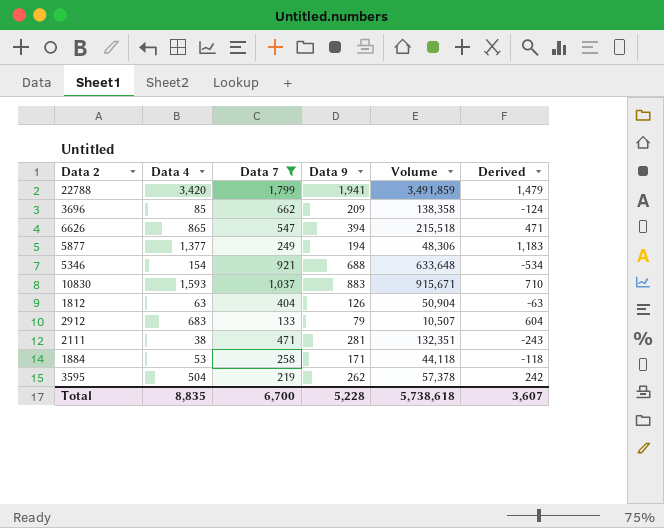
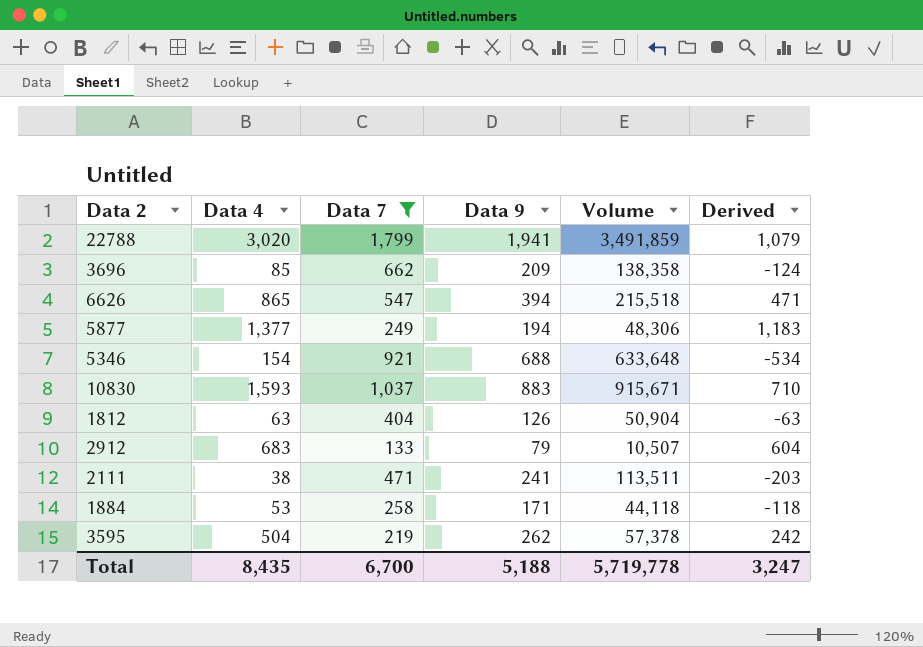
22788 | Data 4: 3,420 -> 3,020
22788 | Derived: 1,479 -> 1,079
2111 | Data 9: 281 -> 241
2111 | Volume: 132,351 -> 113,511
2111 | Derived: -243 -> -203
Total | Data 4: 8,835 -> 8,435
Total | Data 9: 5,228 -> 5,188
Total | Volume: 5,738,618 -> 5,719,778
Total | Derived: 3,607 -> 3,247

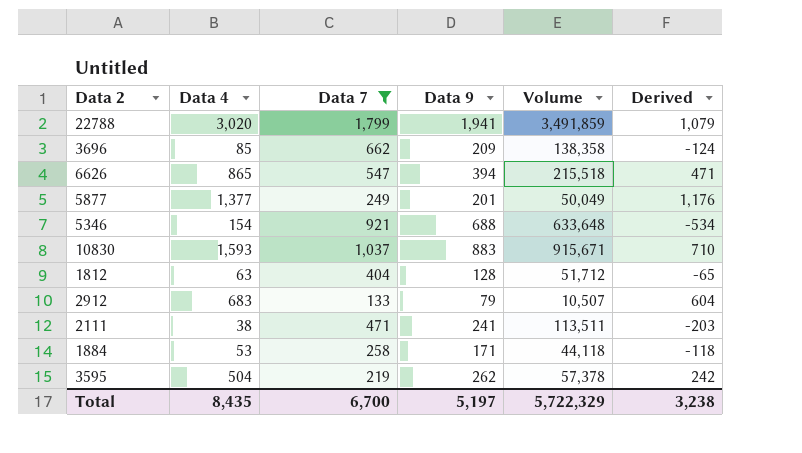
5877 | Data 9: 194 -> 201
5877 | Volume: 48,306 -> 50,049
5877 | Derived: 1,183 -> 1,176
1812 | Data 9: 126 -> 128
1812 | Volume: 50,904 -> 51,712
1812 | Derived: -63 -> -65
Total | Data 9: 5,188 -> 5,197
Total | Volume: 5,719,778 -> 5,722,329
Total | Derived: 3,247 -> 3,238

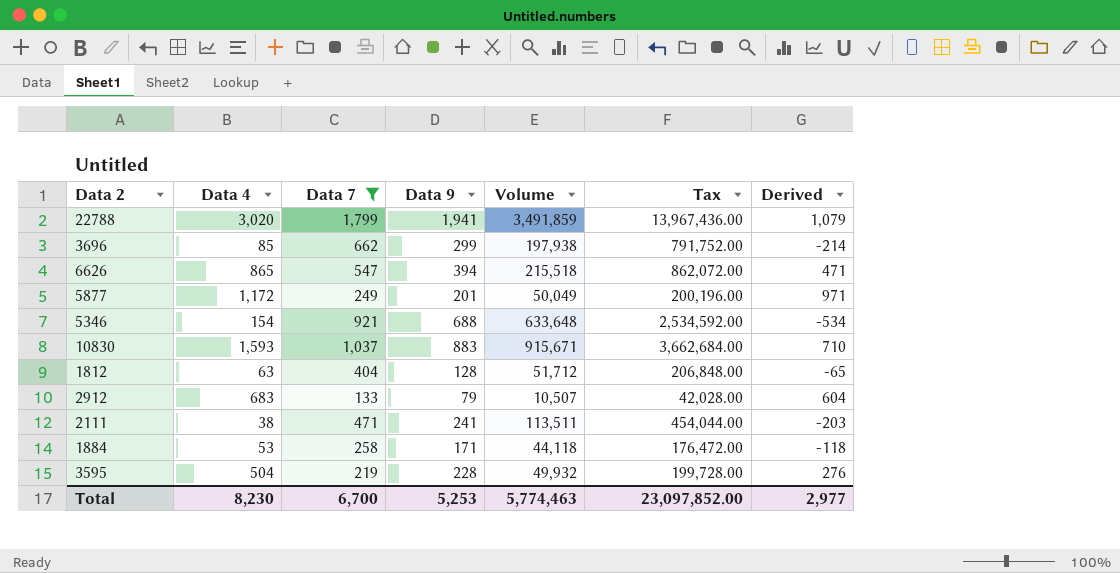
column Tax | formula: none -> [Volume] * 4
3696 | Data 9: 209 -> 299
3696 | Volume: 138,358 -> 197,938
3696 | Derived: -124 -> -214
5877 | Data 4: 1,377 -> 1,172
5877 | Derived: 1,176 -> 971
3595 | Data 9: 262 -> 228
3595 | Volume: 57,378 -> 49,932
3595 | Derived: 242 -> 276
Total | Data 4: 8,435 -> 8,230
Total | Data 9: 5,197 -> 5,253
Total | Volume: 5,722,329 -> 5,774,463
Total | Derived: 3,238 -> 2,977

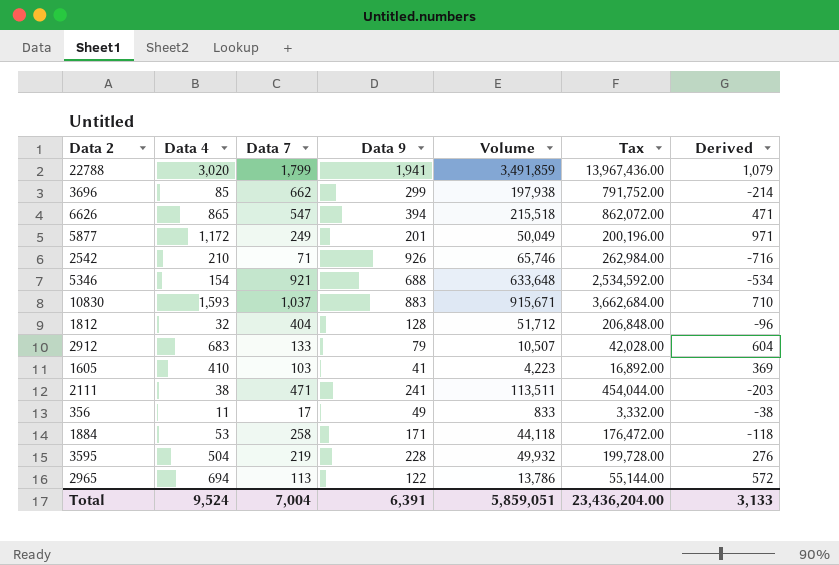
filter: Data 7 >= 133 -> none
1812 | Data 4: 63 -> 32
1812 | Derived: -65 -> -96
Total | Data 4: 8,230 -> 9,524
Total | Data 7: 6,700 -> 7,004
Total | Data 9: 5,253 -> 6,391
Total | Volume: 5,774,463 -> 5,859,051
Total | Tax: 23,097,852.00 -> 23,436,204.00
Total | Derived: 2,977 -> 3,133

